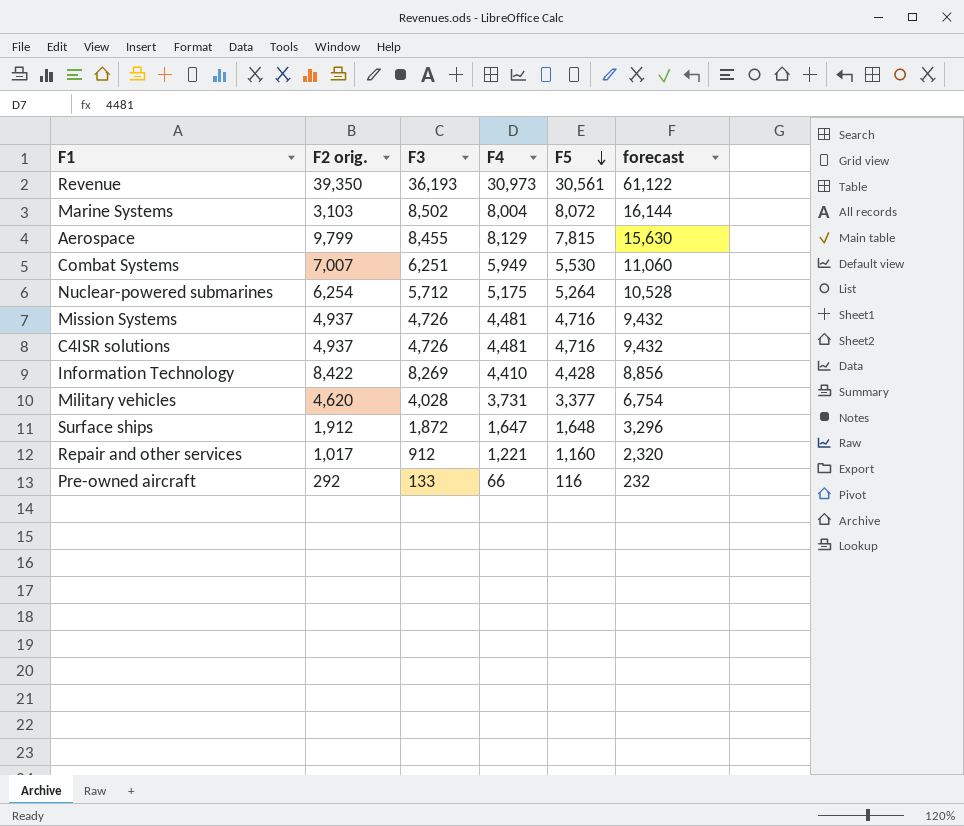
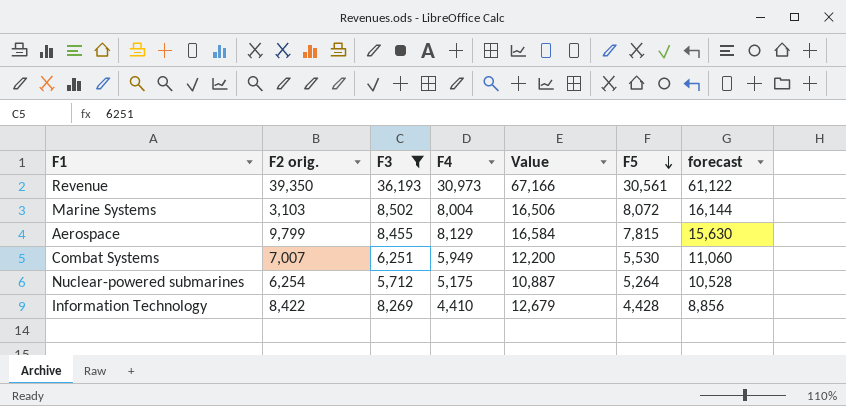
filter: none -> F3 >= 5,712
column Value | formula: none -> [F3] + [F4]

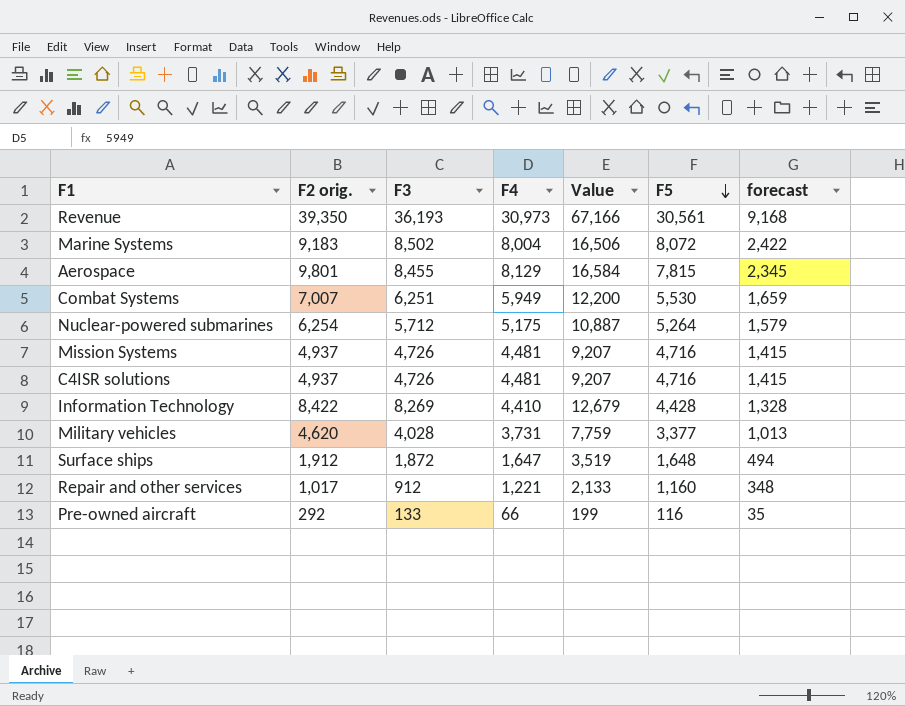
filter: F3 >= 5,712 -> none
column forecast | formula: [F5] * 2 -> [F5] * 0.3
Marine Systems | F2 orig.: 3,103 -> 9,183
Aerospace | F2 orig.: 9,799 -> 9,801

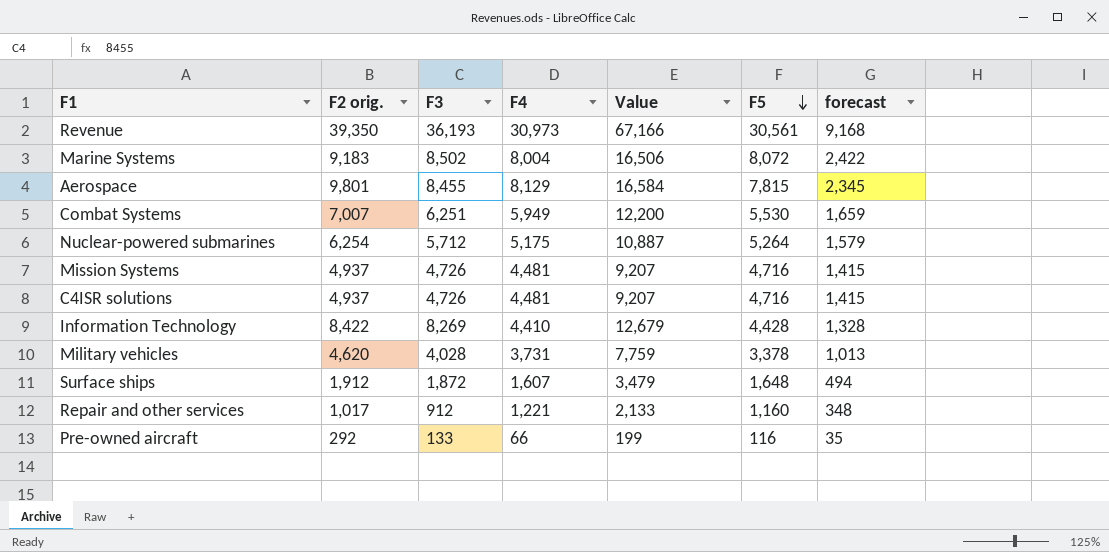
Military vehicles | F5: 3,377 -> 3,378
Surface ships | F4: 1,647 -> 1,607
Surface ships | Value: 3,519 -> 3,479

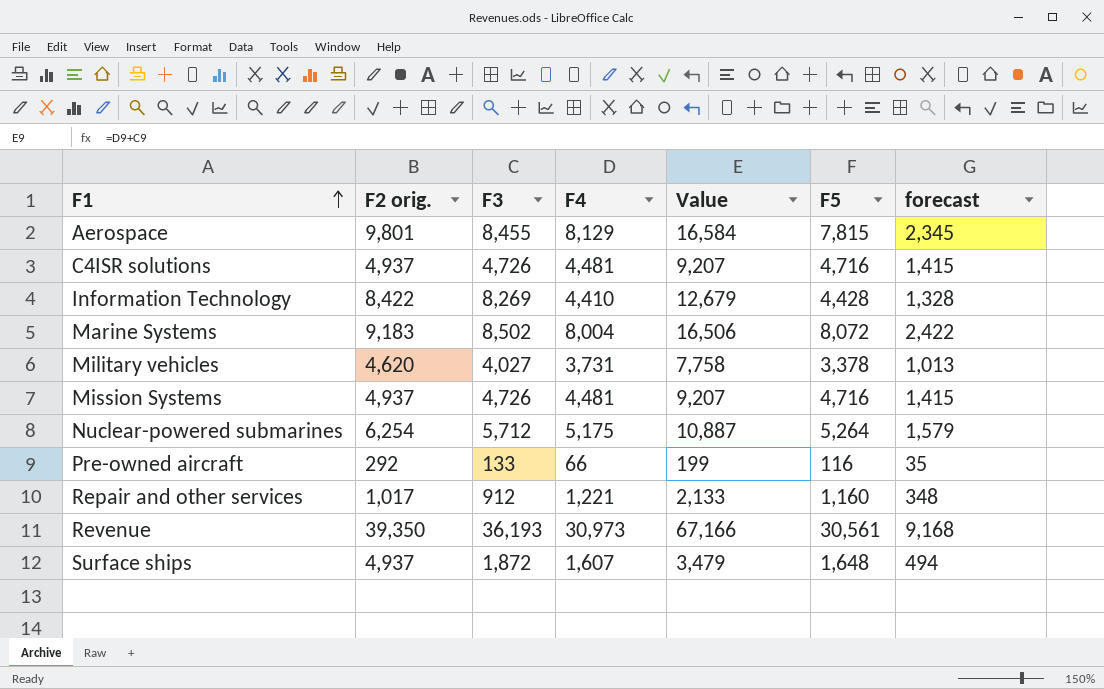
row order: F5 descending -> F1 ascending
row Combat Systems: 7,007 | 6,251 | 5,949 | 12,200 | 5,530 | 1,659 -> none
Military vehicles | F3: 4,028 -> 4,027
Military vehicles | Value: 7,759 -> 7,758
Surface ships | F2 orig.: 1,912 -> 4,937

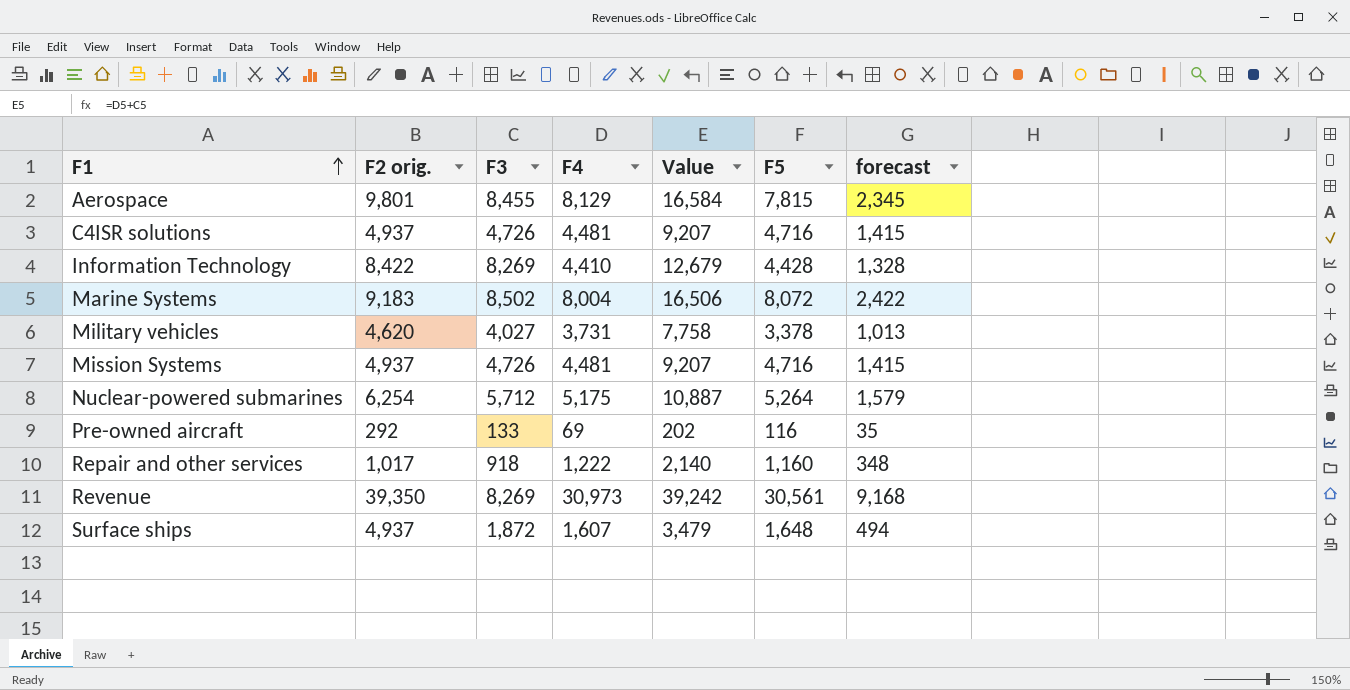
Pre-owned aircraft | F4: 66 -> 69
Pre-owned aircraft | Value: 199 -> 202
Repair and other services | F3: 912 -> 918
Repair and other services | F4: 1,221 -> 1,222
Repair and other services | Value: 2,133 -> 2,140
Revenue | F3: 36,193 -> 8,269
Revenue | Value: 67,166 -> 39,242

